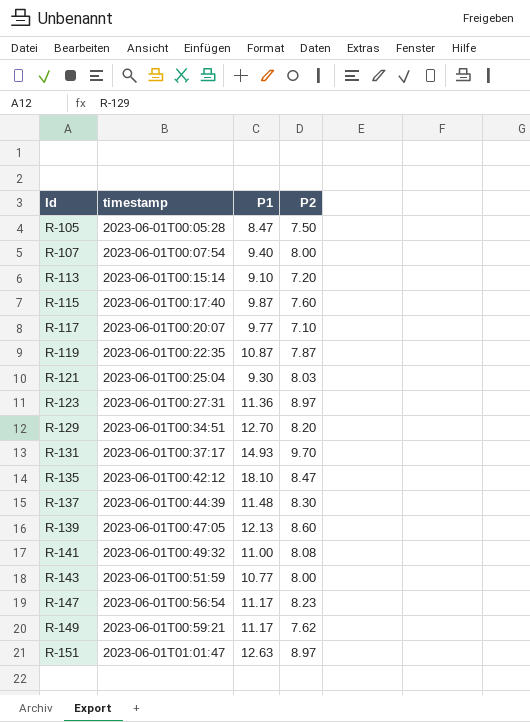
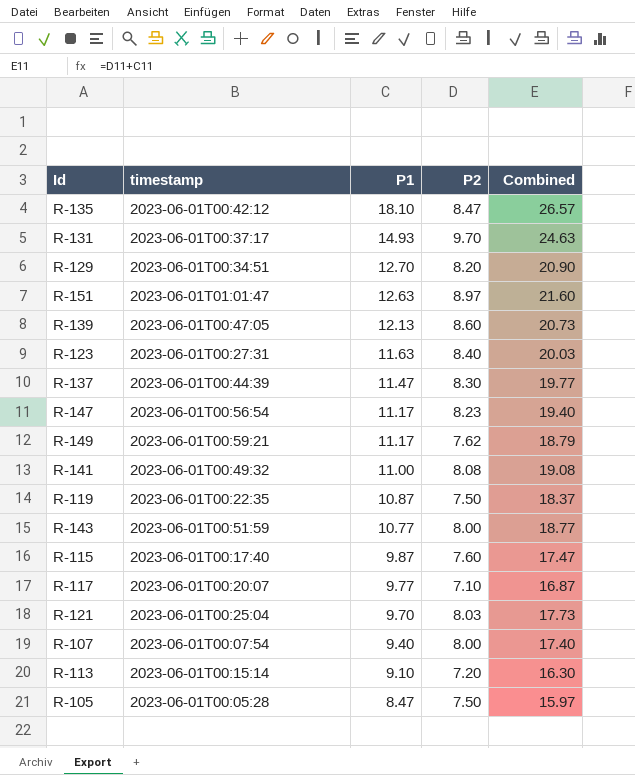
row order: Id ascending -> P1 descending
column Combined | formula: none -> [P1] + [P2]
R-123 | P1: 11.36 -> 11.63
R-123 | P2: 8.97 -> 8.40
R-137 | P1: 11.48 -> 11.47
R-119 | P2: 7.87 -> 7.50
R-121 | P1: 9.30 -> 9.70

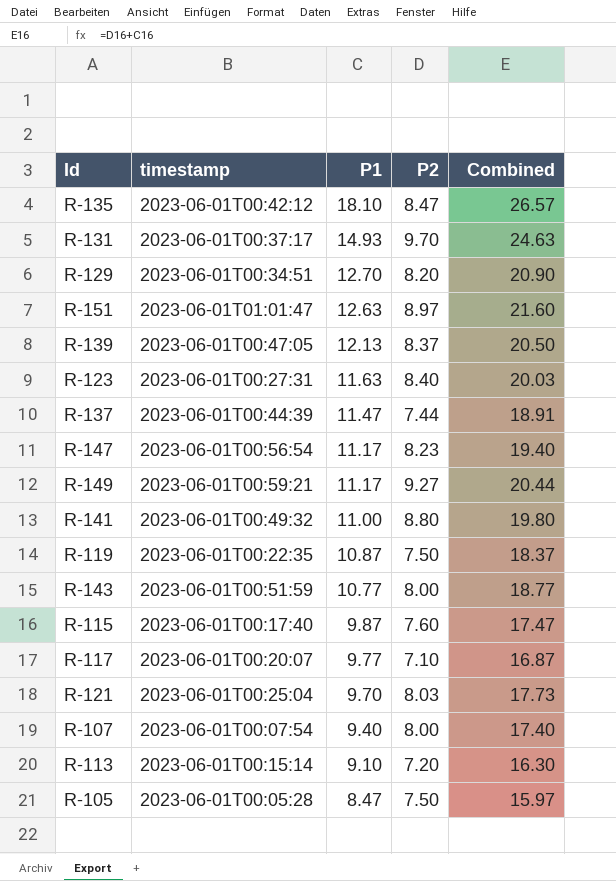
R-139 | P2: 8.60 -> 8.37
R-139 | Combined: 20.73 -> 20.50
R-137 | P2: 8.30 -> 7.44
R-137 | Combined: 19.77 -> 18.91
R-149 | P2: 7.62 -> 9.27
R-149 | Combined: 18.79 -> 20.44
R-141 | P2: 8.08 -> 8.80
R-141 | Combined: 19.08 -> 19.80

